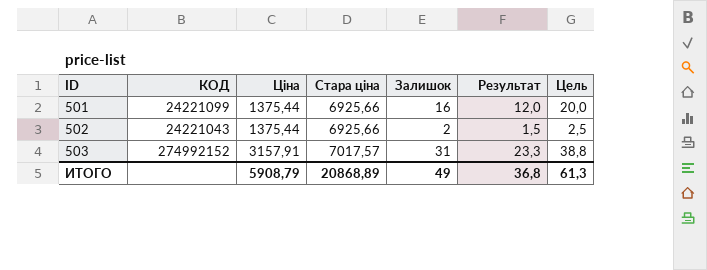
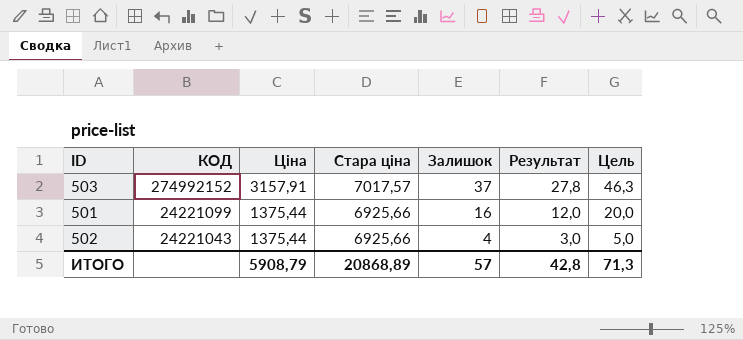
row order: ID ascending -> КОД descending
503 | Залишок: 31 -> 37
503 | Результат: 23,3 -> 27,8
503 | Цель: 38,8 -> 46,3
502 | Залишок: 2 -> 4
502 | Результат: 1,5 -> 3,0
502 | Цель: 2,5 -> 5,0
ИТОГО | Залишок: 49 -> 57
ИТОГО | Результат: 36,8 -> 42,8
ИТОГО | Цель: 61,3 -> 71,3

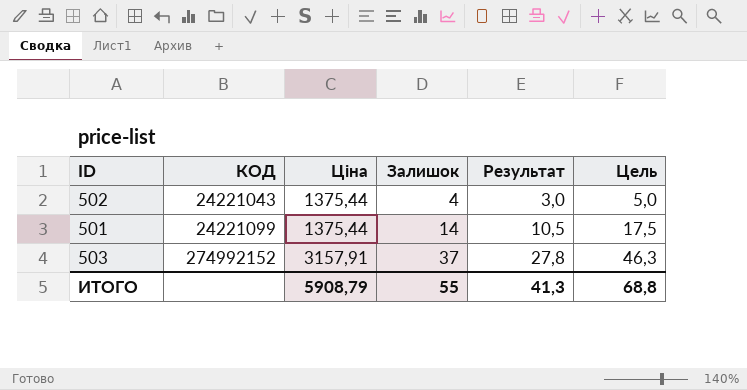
row order: КОД descending -> КОД ascending
column Стара ціна | position: 4 -> none
501 | Залишок: 16 -> 14
501 | Результат: 12,0 -> 10,5
501 | Цель: 20,0 -> 17,5
ИТОГО | Залишок: 57 -> 55
ИТОГО | Результат: 42,8 -> 41,3
ИТОГО | Цель: 71,3 -> 68,8

